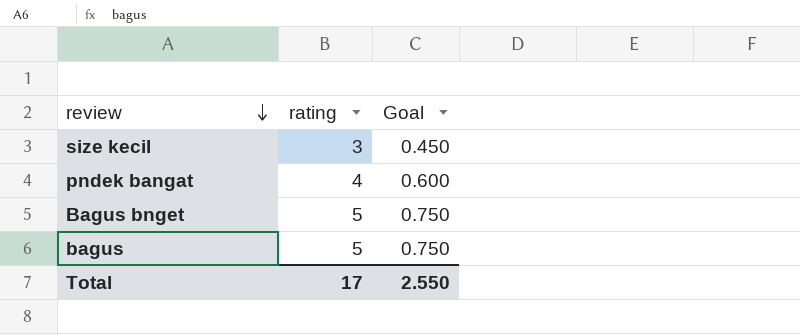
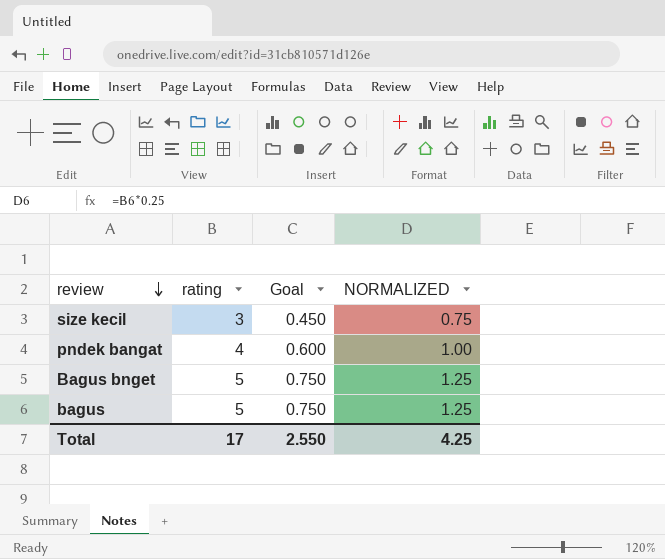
column NORMALIZED | formula: none -> [rating] * 0.25

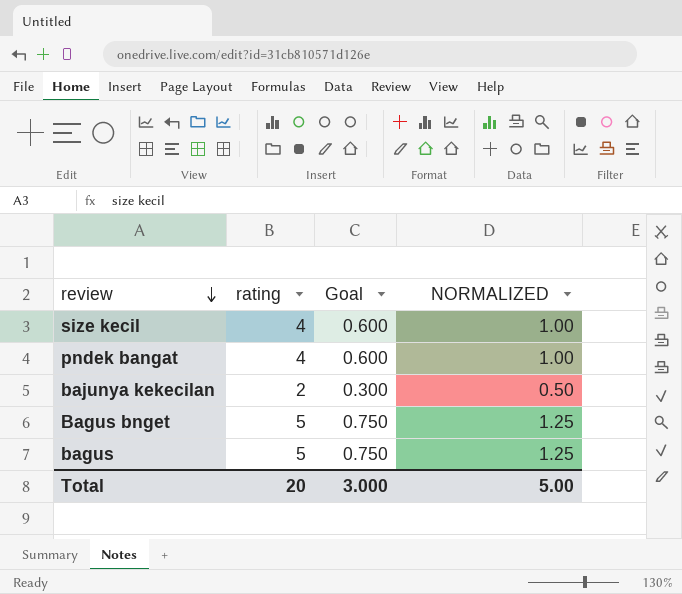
size kecil | rating: 3 -> 4
size kecil | Goal: 0.450 -> 0.600
size kecil | NORMALIZED: 0.75 -> 1.00
row bajunya kekecilan: none -> 2 | 0.300 | 0.50
Total | rating: 17 -> 20
Total | Goal: 2.550 -> 3.000
Total | NORMALIZED: 4.25 -> 5.00

